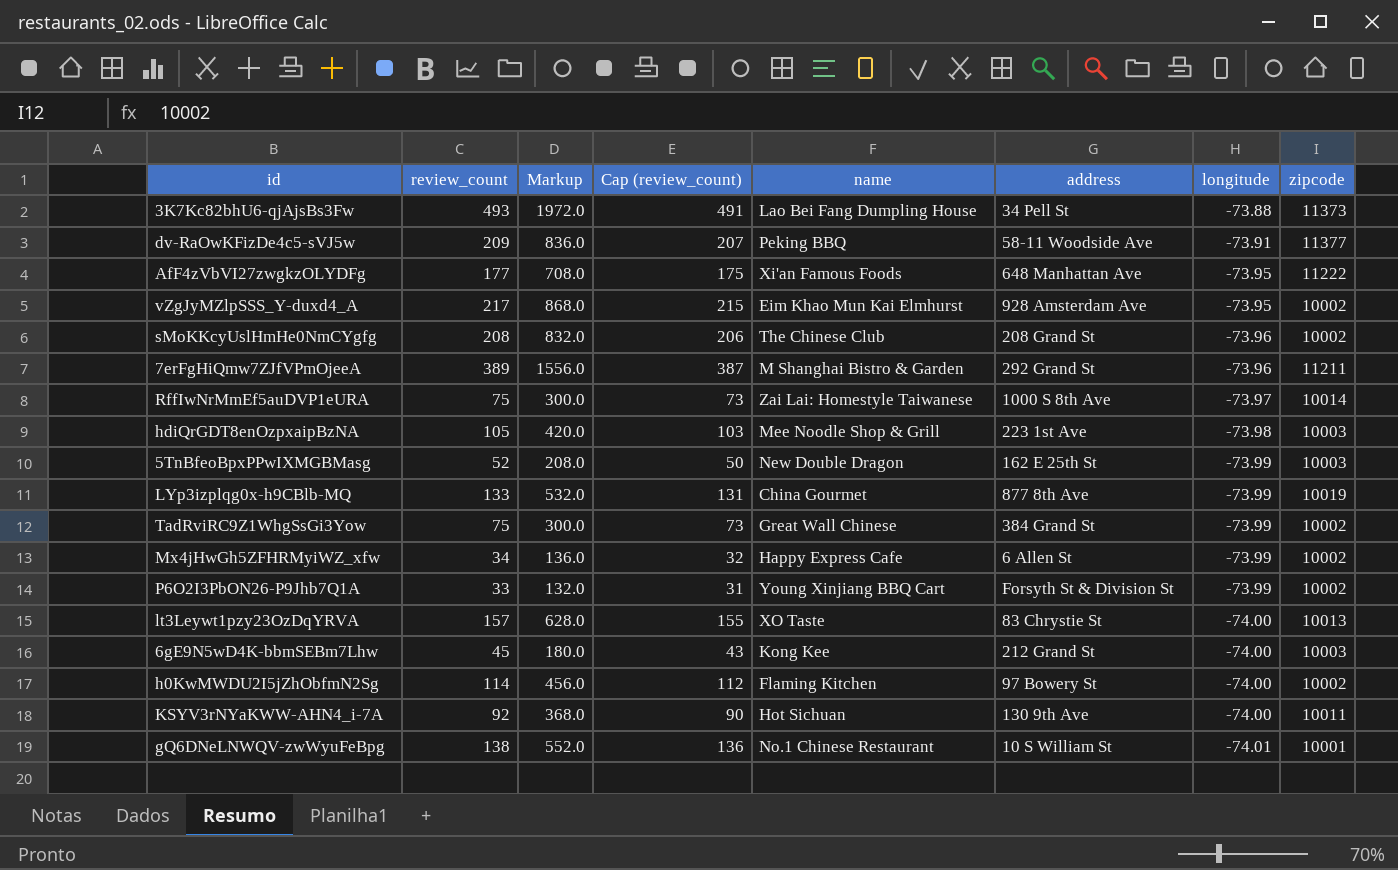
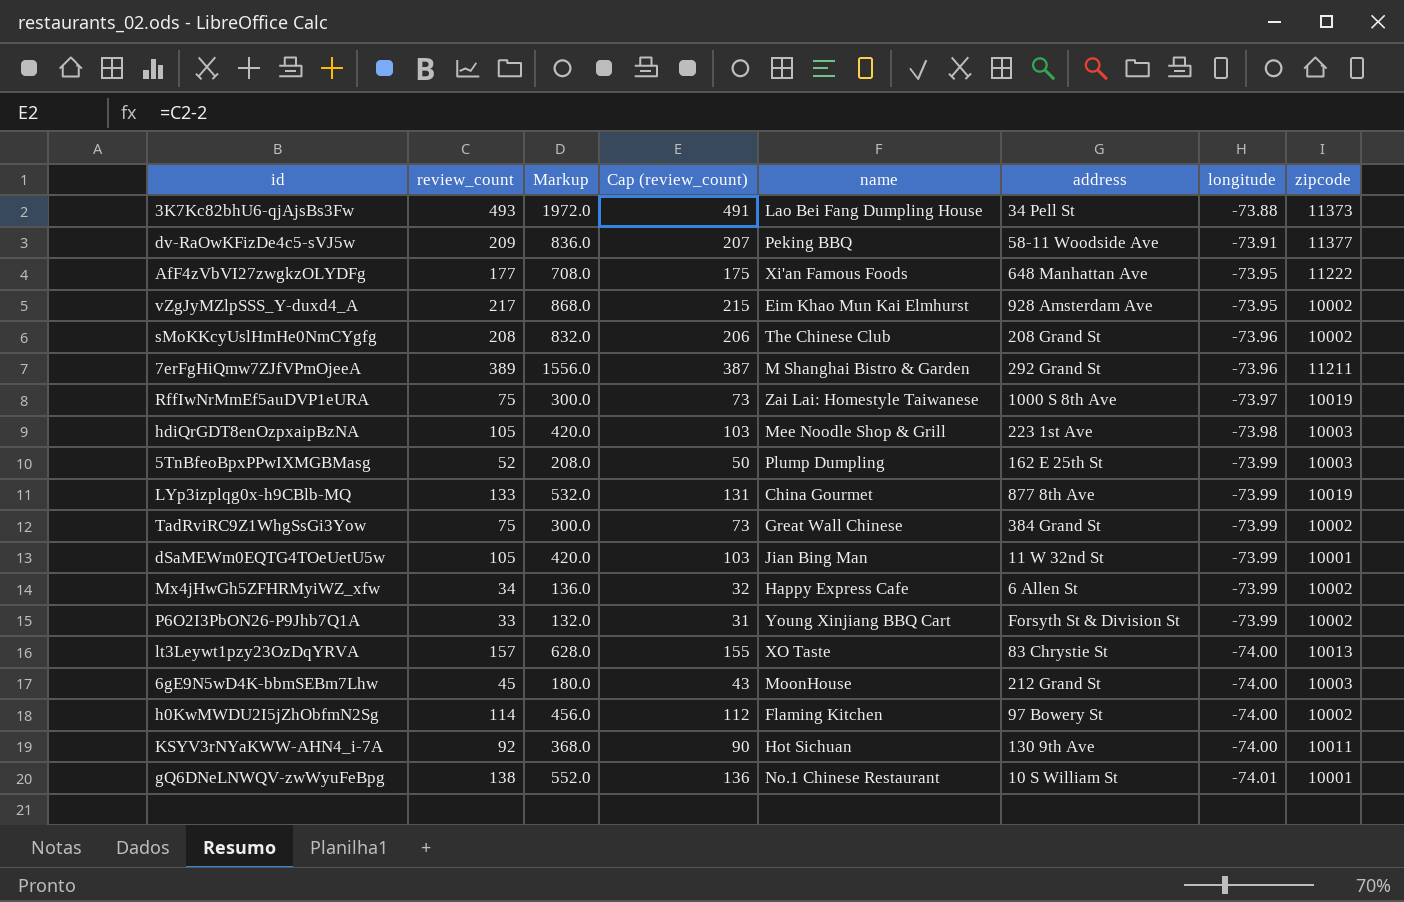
RffIwNrMmEf5auDVP1eURA | zipcode: 10014 -> 10019
5TnBfeoBpxPPwIXMGBMasg | name: New Double Dragon -> Plump Dumpling
row dSaMEWm0EQTG4TOeUetU5w: none -> 105 | 420.0 | 103 | Jian Bing Man | 11 W 32nd St | -73.99 | 10001
6gE9N5wD4K-bbmSEBm7Lhw | name: Kong Kee -> MoonHouse

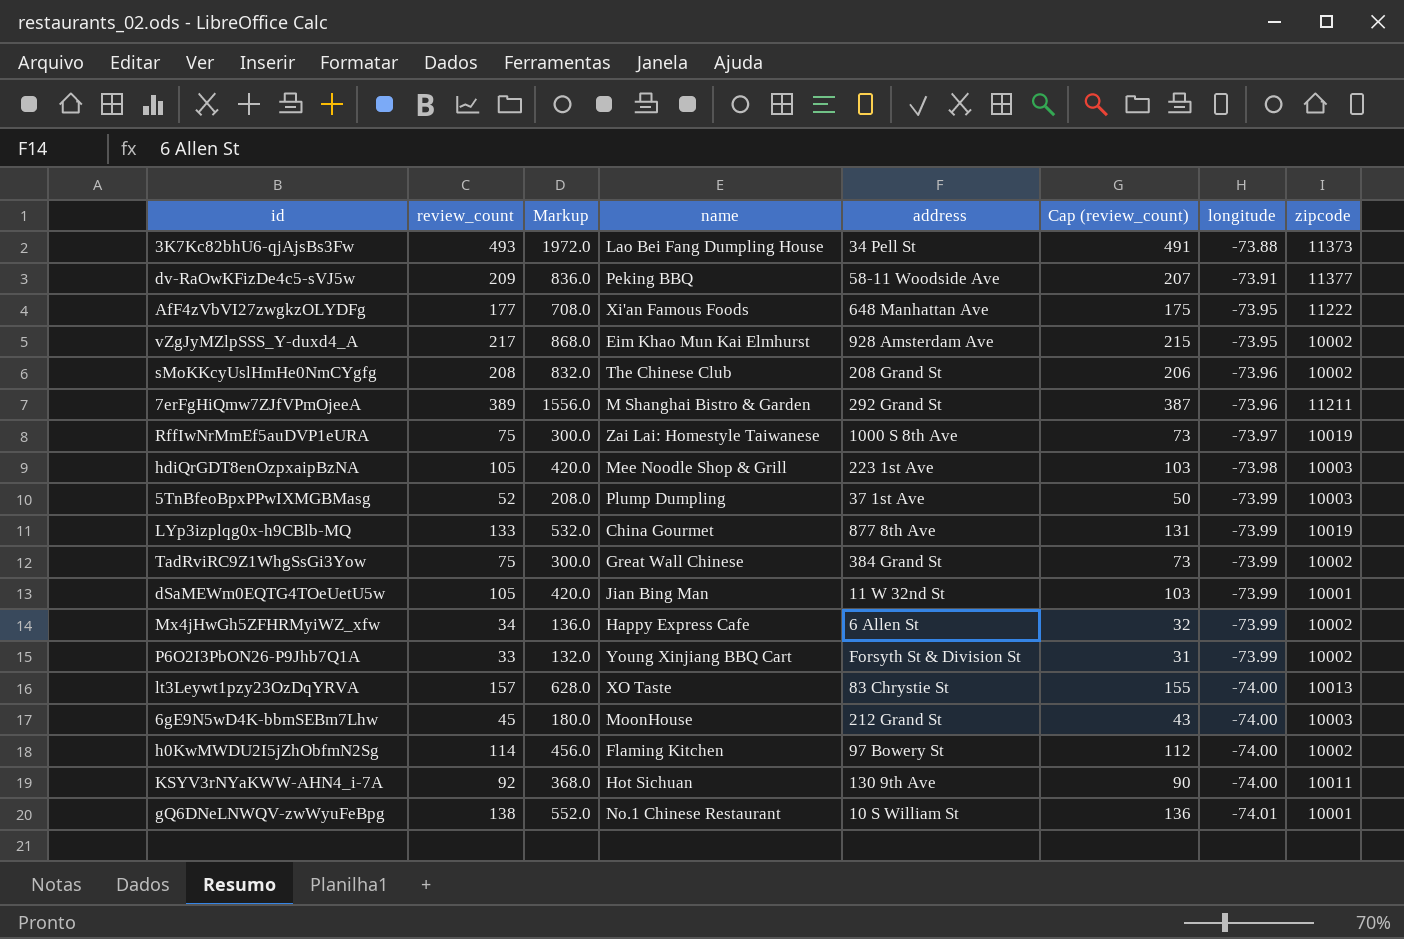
column Cap (review_count) | position: 4 -> 6
5TnBfeoBpxPPwIXMGBMasg | address: 162 E 25th St -> 37 1st Ave

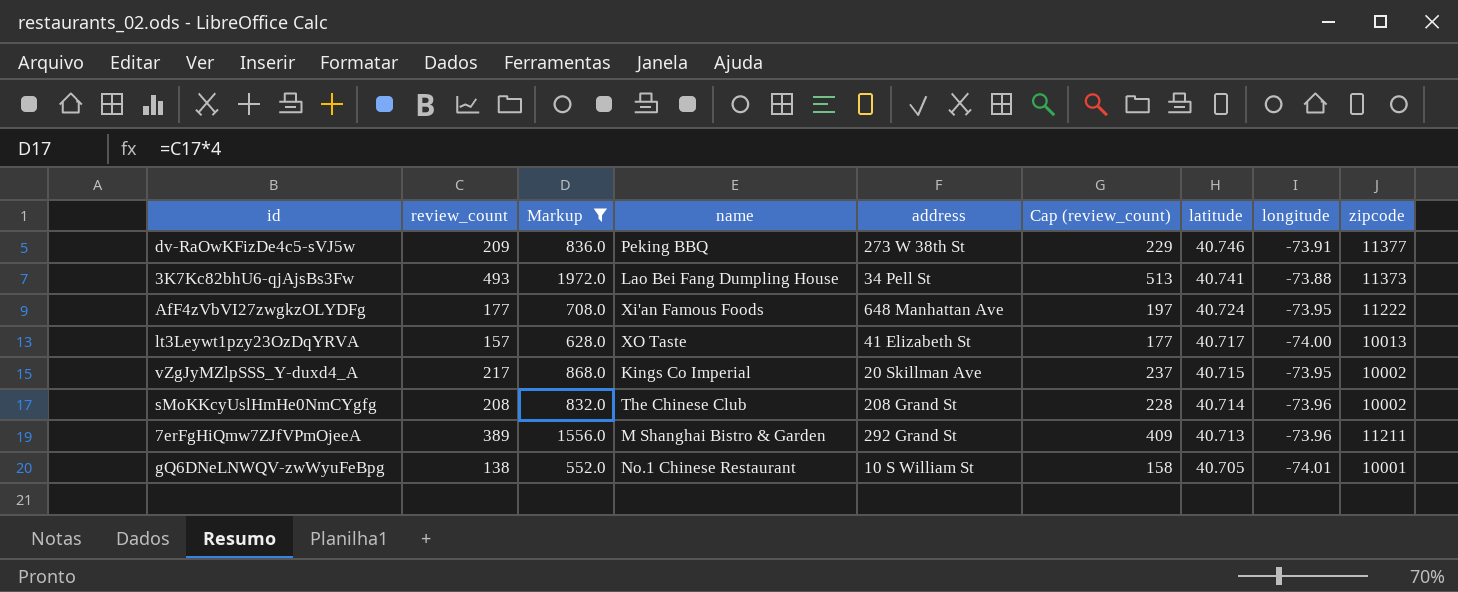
filter: none -> Markup >= 552.0
row order: longitude descending -> latitude descending
column Cap (review_count) | formula: [review_count] - 2 -> [review_count] + 20
column latitude | position: none -> 7
dv-RaOwKFizDe4c5-sVJ5w | address: 58-11 Woodside Ave -> 273 W 38th St
lt3Leywt1pzy23OzDqYRVA | address: 83 Chrystie St -> 41 Elizabeth St
vZgJyMZlpSSS_Y-duxd4_A | name: Eim Khao Mun Kai Elmhurst -> Kings Co Imperial
vZgJyMZlpSSS_Y-duxd4_A | address: 928 Amsterdam Ave -> 20 Skillman Ave

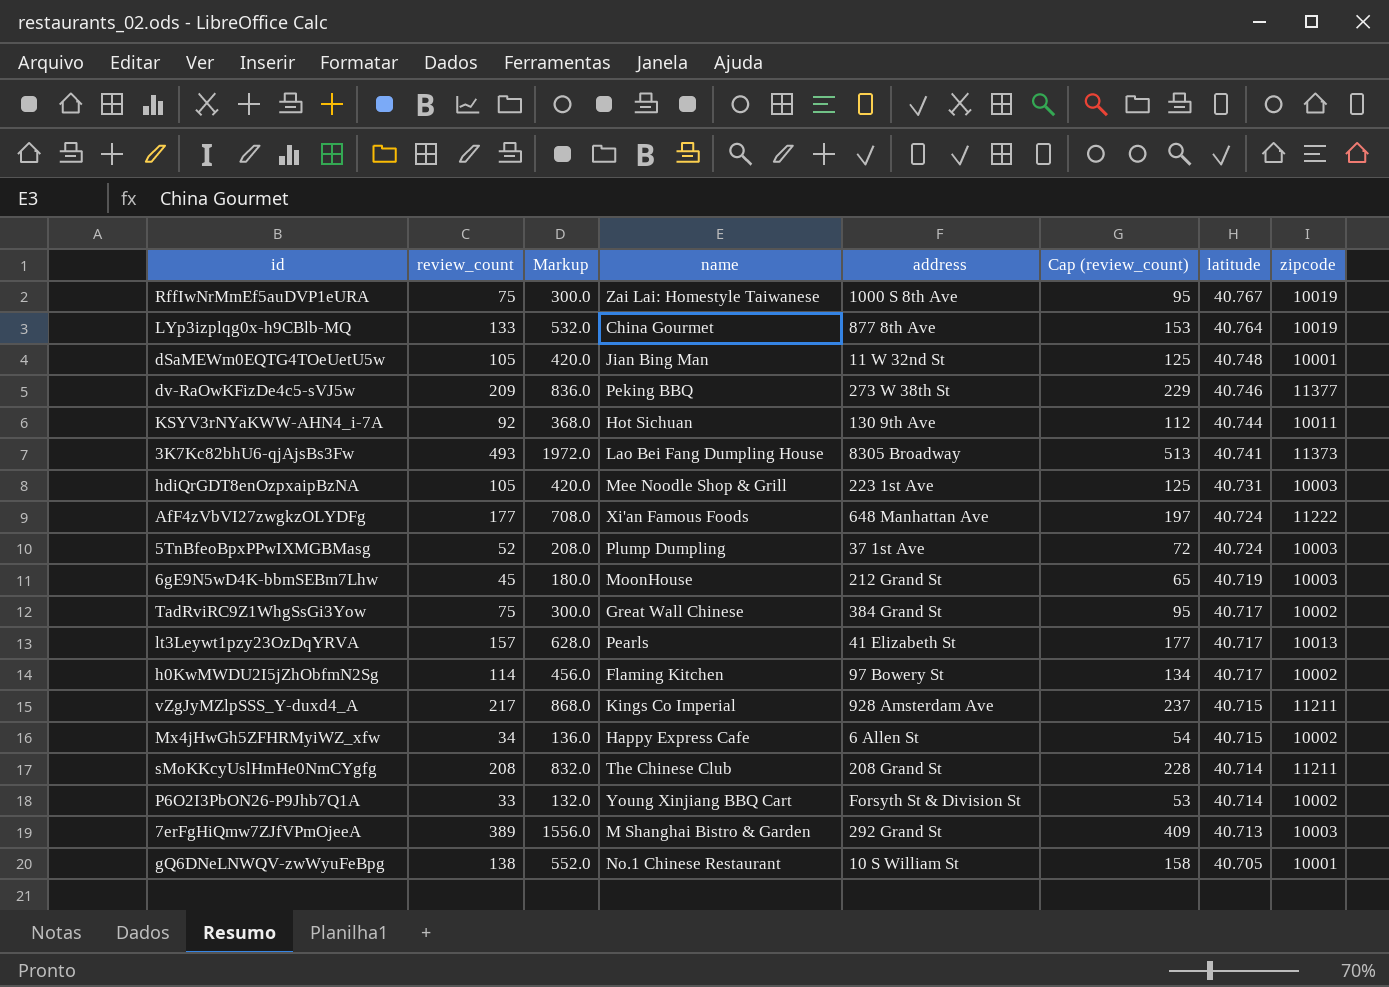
filter: Markup >= 552.0 -> none
column longitude | position: 8 -> none
3K7Kc82bhU6-qjAjsBs3Fw | address: 34 Pell St -> 8305 Broadway
lt3Leywt1pzy23OzDqYRVA | name: XO Taste -> Pearls
vZgJyMZlpSSS_Y-duxd4_A | address: 20 Skillman Ave -> 928 Amsterdam Ave
vZgJyMZlpSSS_Y-duxd4_A | zipcode: 10002 -> 11211
sMoKKcyUslHmHe0NmCYgfg | zipcode: 10002 -> 11211
7erFgHiQmw7ZJfVPmOjeeA | zipcode: 11211 -> 10003

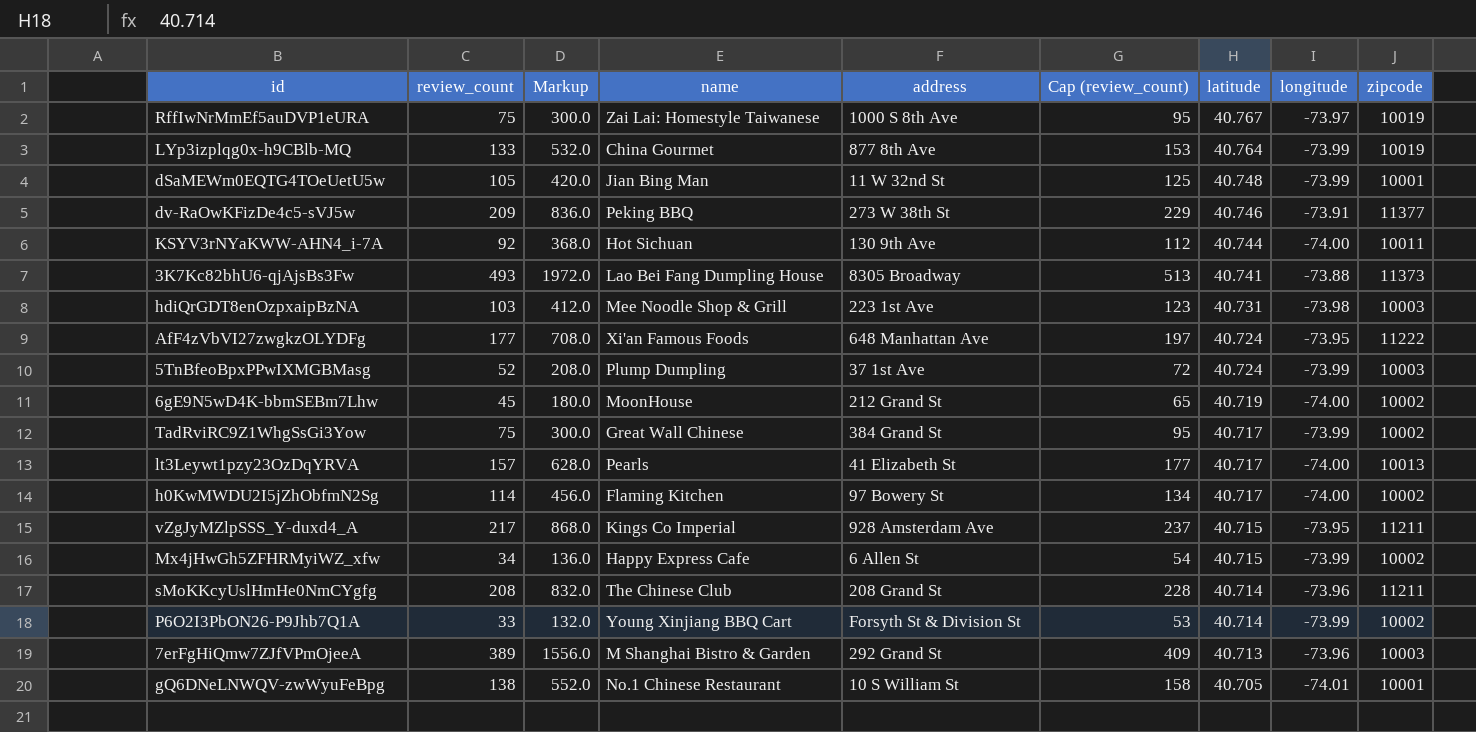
column longitude | position: none -> 8
hdiQrGDT8enOzpxaipBzNA | review_count: 105 -> 103
hdiQrGDT8enOzpxaipBzNA | Markup: 420.0 -> 412.0
hdiQrGDT8enOzpxaipBzNA | Cap (review_count): 125 -> 123
6gE9N5wD4K-bbmSEBm7Lhw | zipcode: 10003 -> 10002

